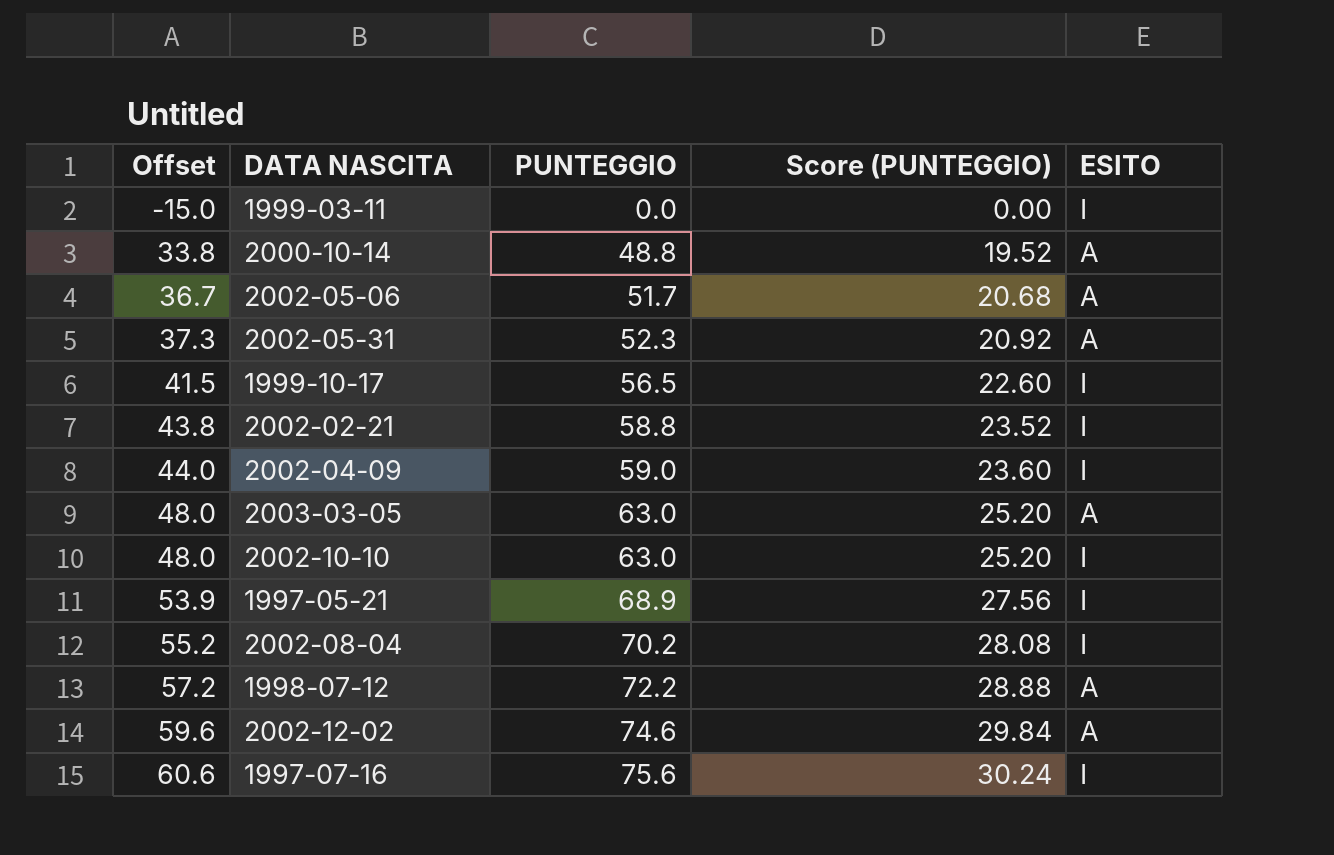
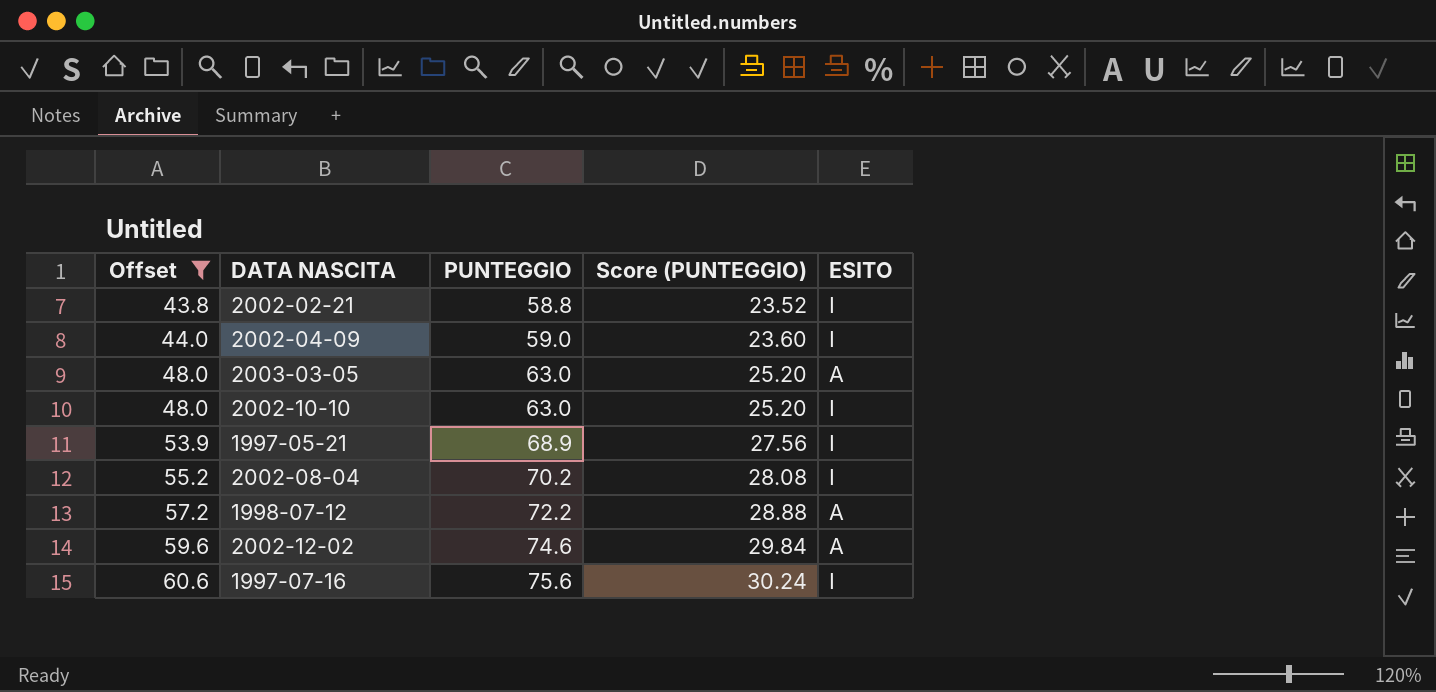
filter: none -> Offset >= 43.8

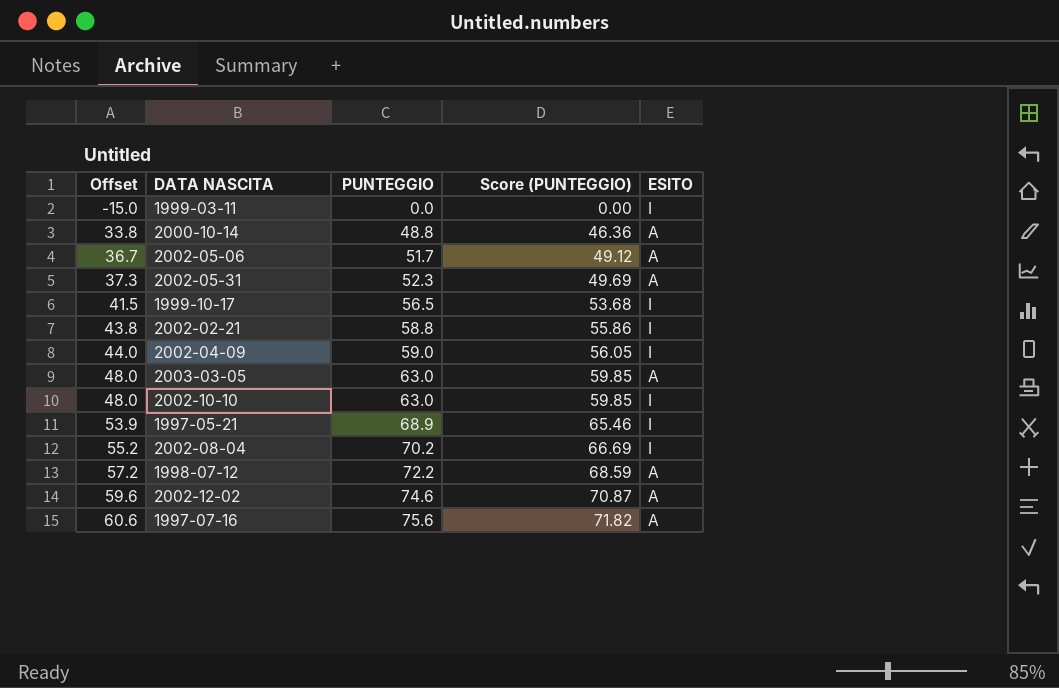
filter: Offset >= 43.8 -> none
column Score (PUNTEGGIO) | formula: [PUNTEGGIO] * 0.4 -> [PUNTEGGIO] * 0.95
1997-07-16 | ESITO: I -> A

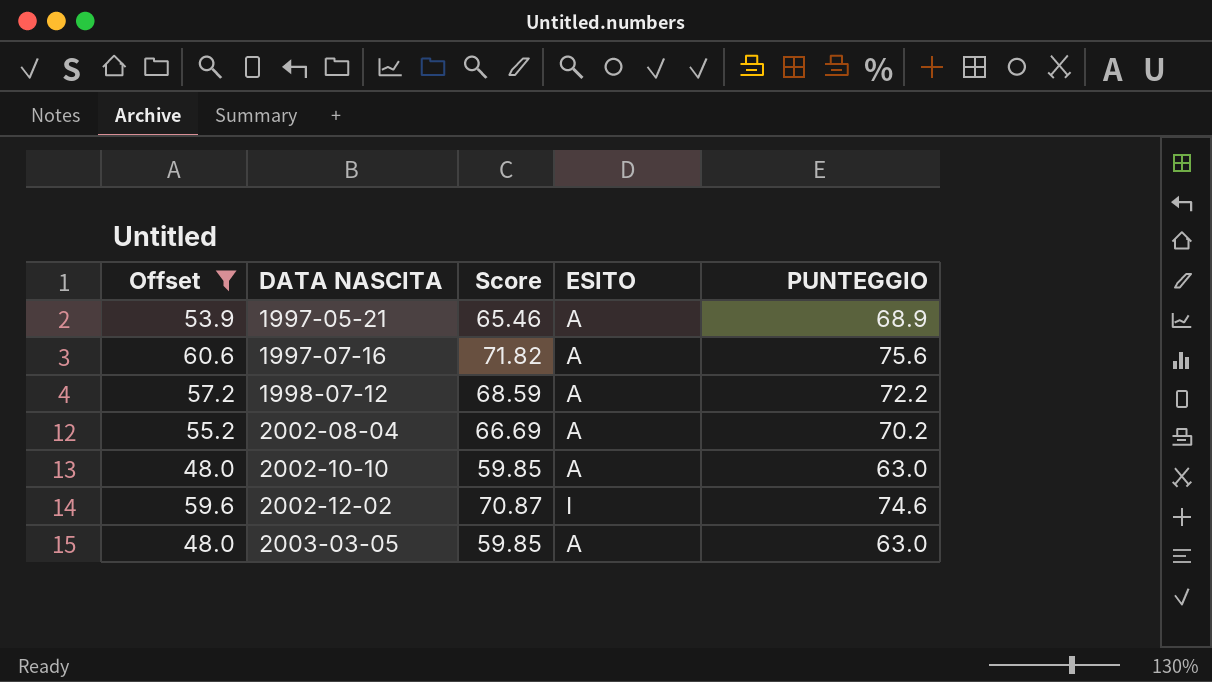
filter: none -> Offset >= 48.0
row order: Offset ascending -> DATA NASCITA ascending
column name: Score (PUNTEGGIO) -> Score
column PUNTEGGIO | position: 3 -> 5
1997-05-21 | ESITO: I -> A
2002-08-04 | ESITO: I -> A
2002-10-10 | ESITO: I -> A
2002-12-02 | ESITO: A -> I

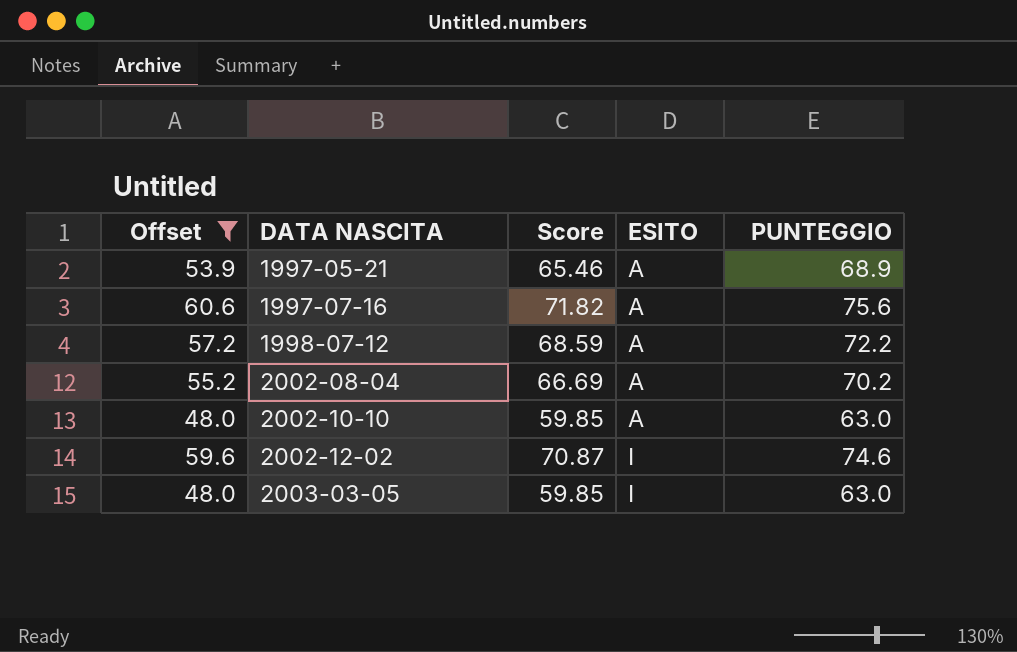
2003-03-05 | ESITO: A -> I

